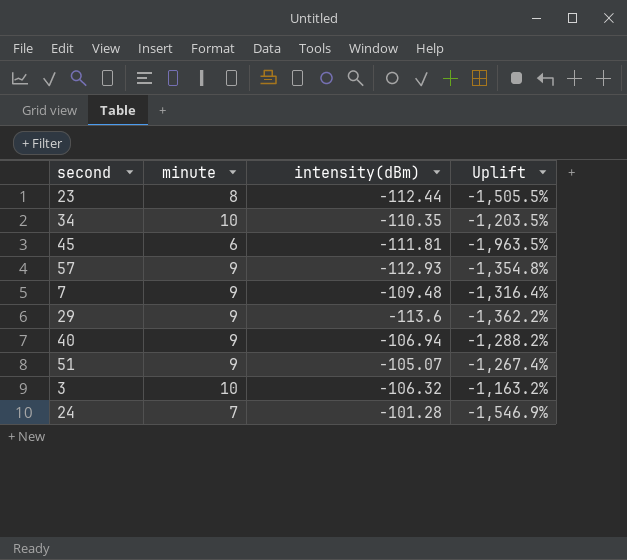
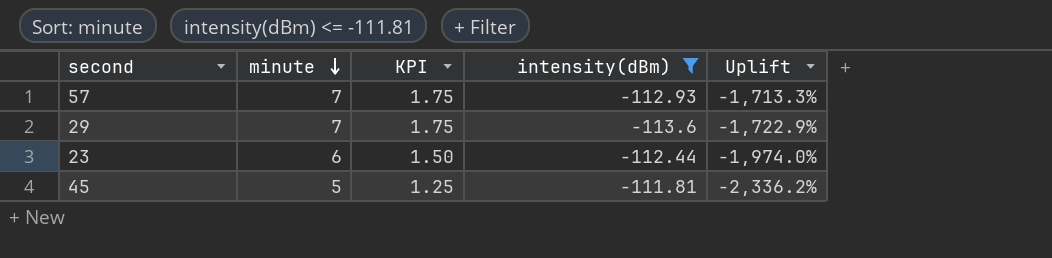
filter: none -> intensity(dBm) <= -111.81
row order: none -> minute descending
column KPI | formula: none -> [minute] * 0.25
57 | minute: 9 -> 7
57 | Uplift: -1,354.8% -> -1,713.3%
29 | minute: 9 -> 7
29 | Uplift: -1,362.2% -> -1,722.9%
23 | minute: 8 -> 6
23 | Uplift: -1,505.5% -> -1,974.0%
45 | minute: 6 -> 5
45 | Uplift: -1,963.5% -> -2,336.2%

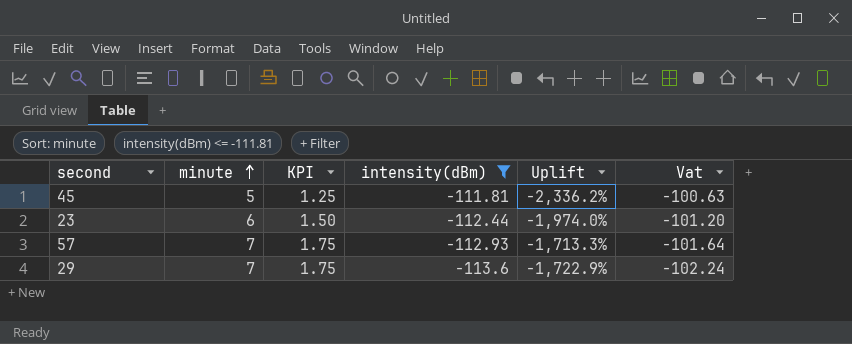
row order: minute descending -> minute ascending
column Vat | formula: none -> [intensity(dBm)] * 0.9

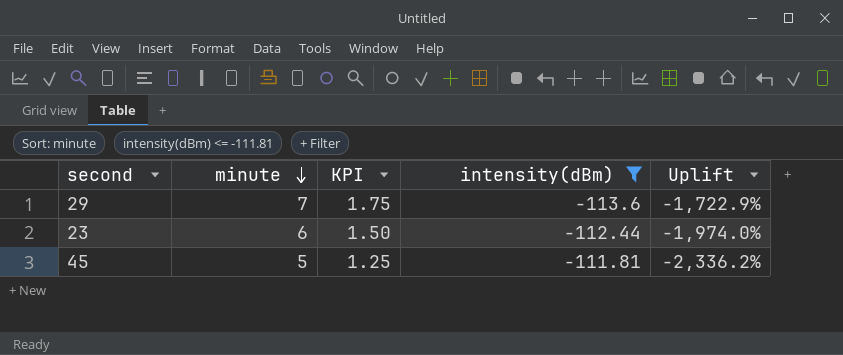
row order: minute ascending -> minute descending
column Vat | formula: [intensity(dBm)] * 0.9 -> none
row 57: 7 | 1.75 | -112.93 | -1,713.3% | -101.64 -> none

